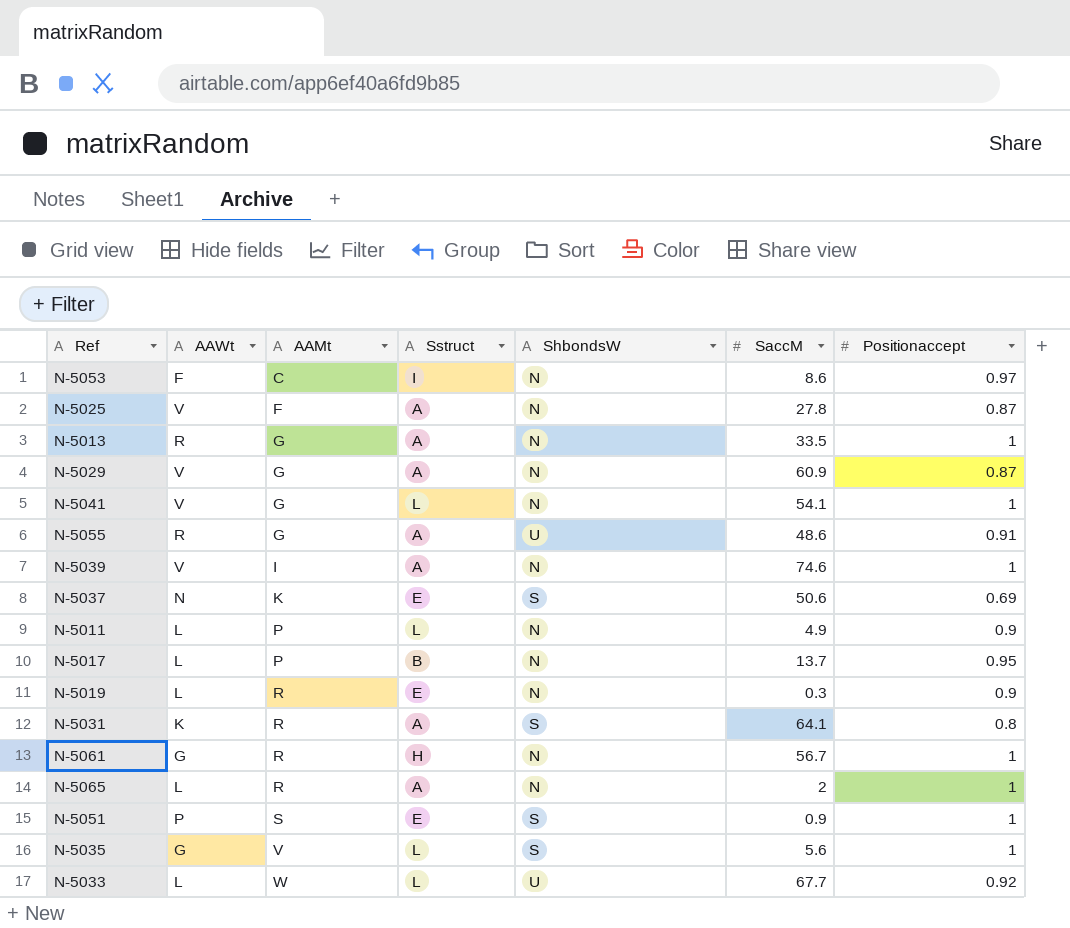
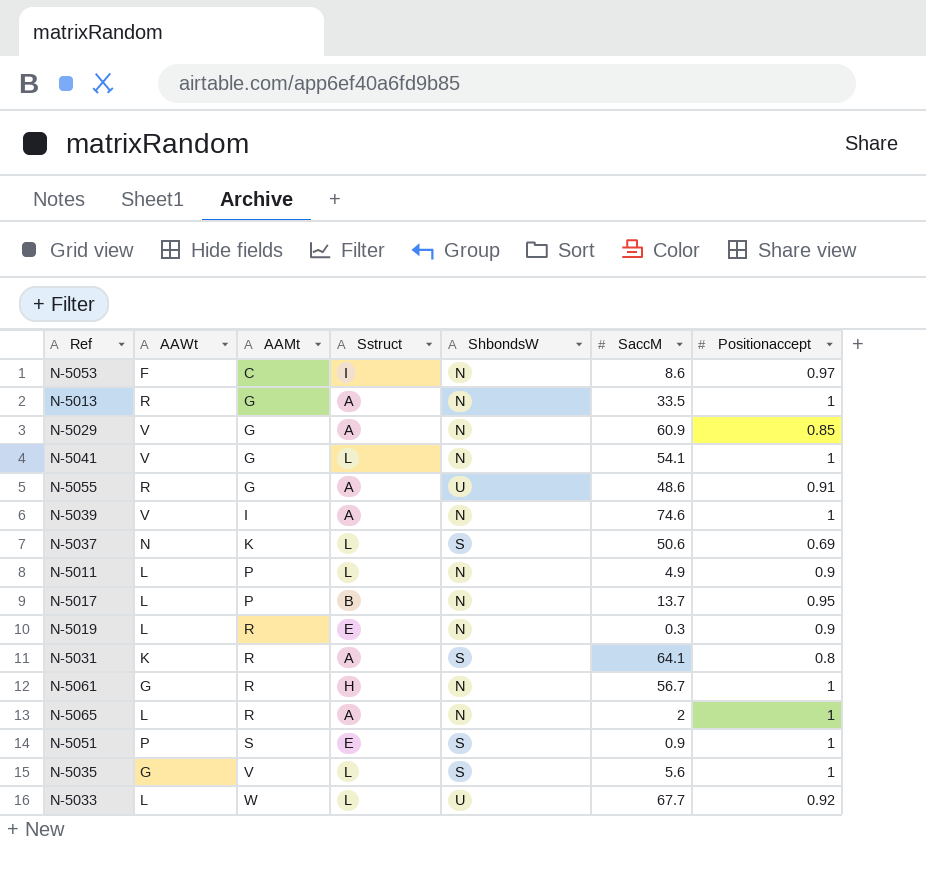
row N-5025: V | F | A | N | 27.8 | 0.87 -> none
N-5029 | Positionaccept: 0.87 -> 0.85
N-5037 | Sstruct: E -> L

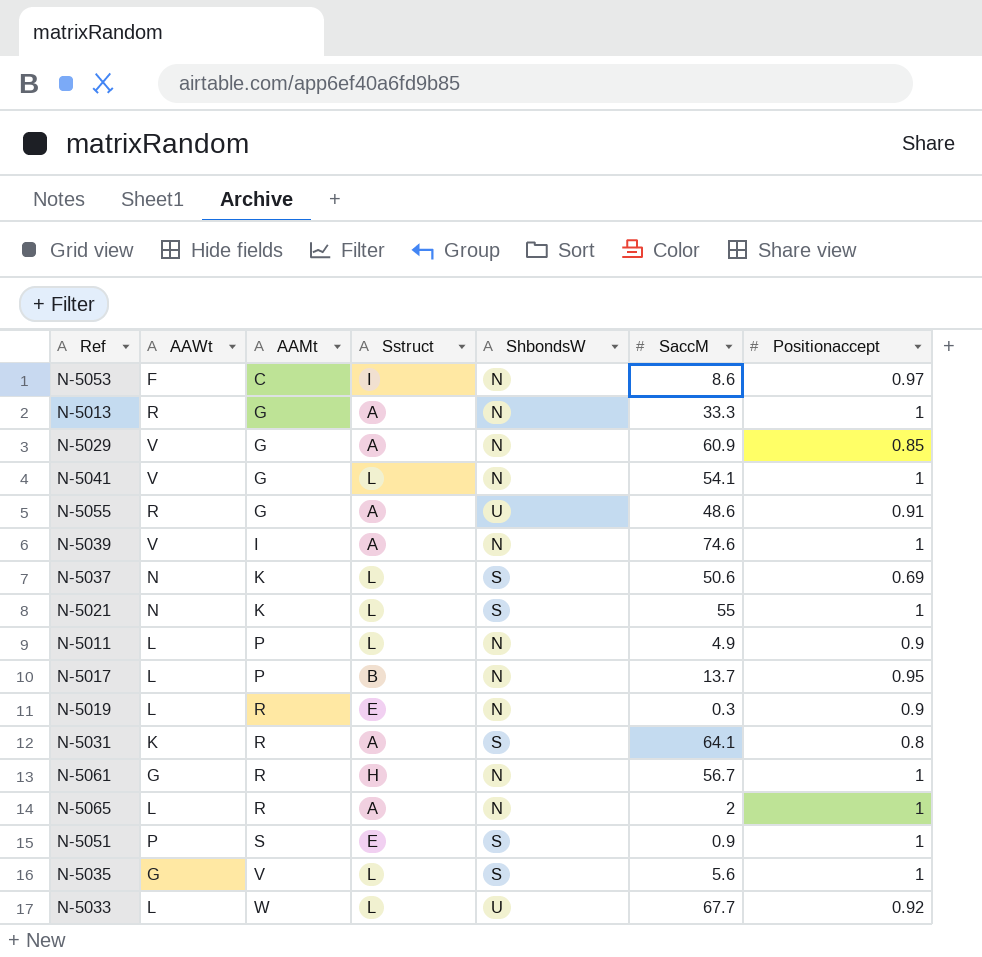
N-5013 | SaccM: 33.5 -> 33.3
row N-5021: none -> N | K | L | S | 55 | 1

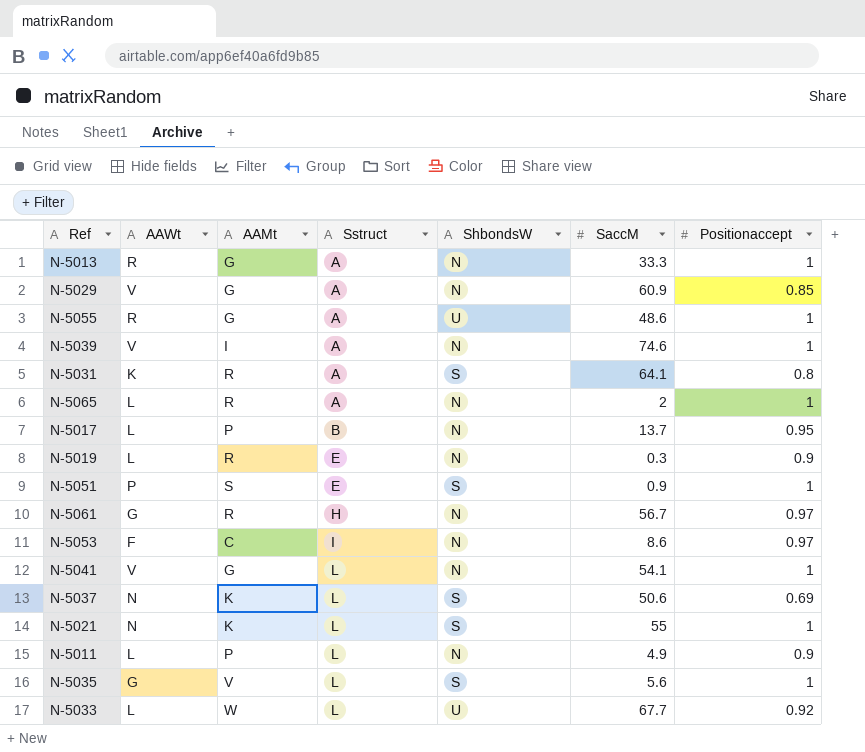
row order: AAMt ascending -> Sstruct ascending
N-5055 | Positionaccept: 0.91 -> 1
N-5061 | Positionaccept: 1 -> 0.97

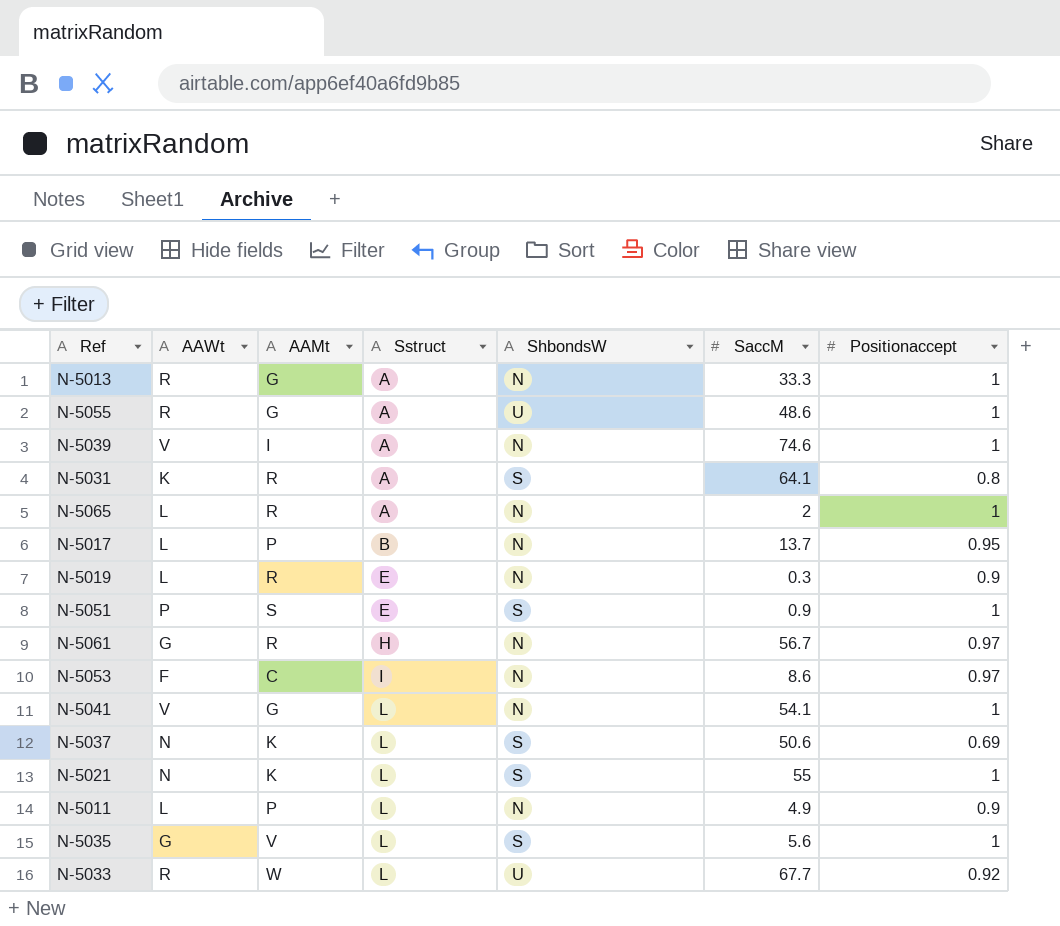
row N-5029: V | G | A | N | 60.9 | 0.85 -> none
N-5033 | AAWt: L -> R

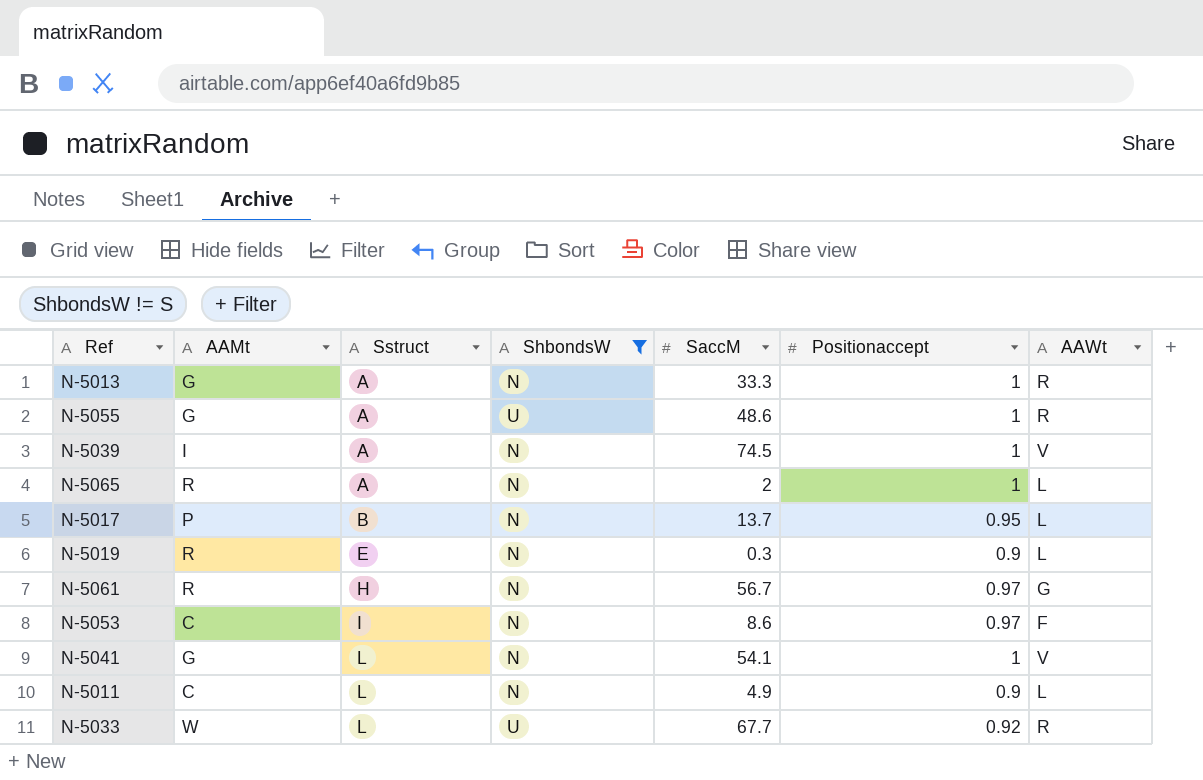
filter: none -> ShbondsW != S
column AAWt | position: 2 -> 7
N-5039 | SaccM: 74.6 -> 74.5
N-5011 | AAMt: P -> C

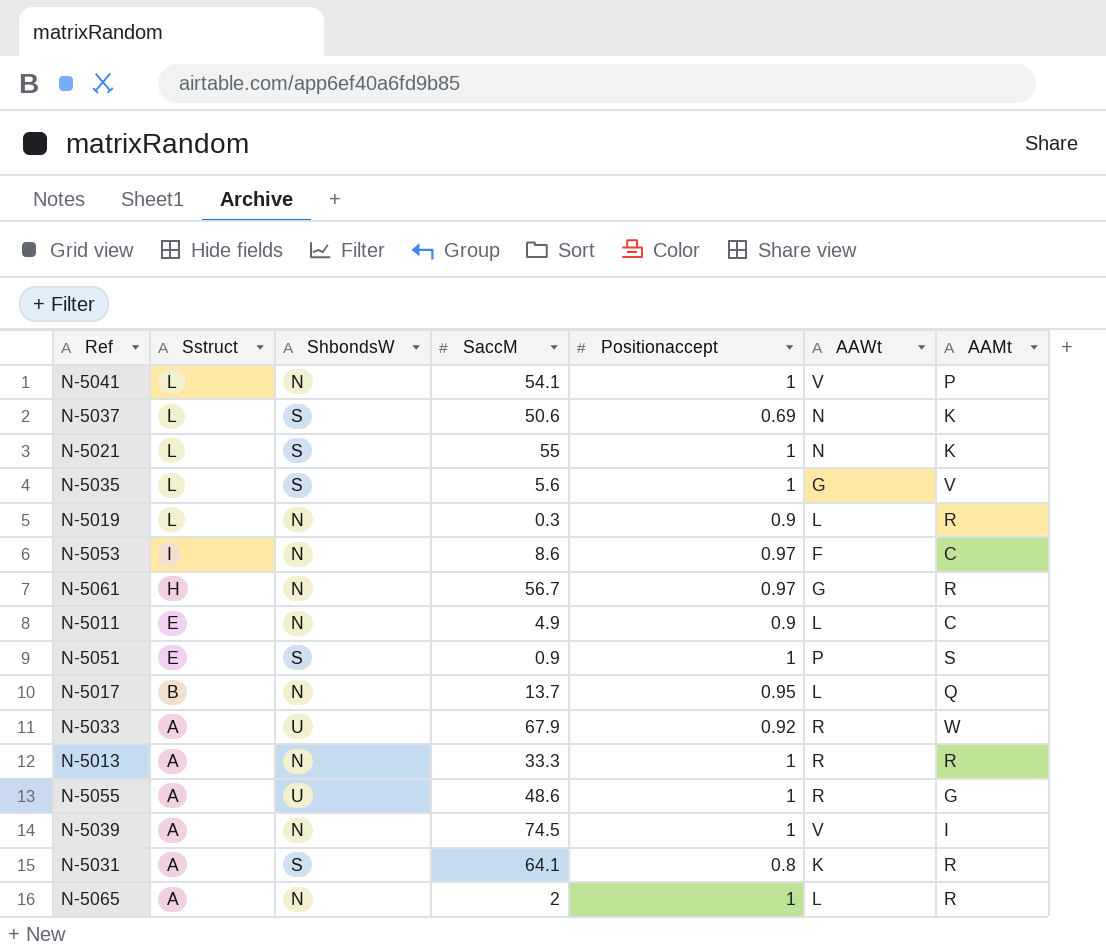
filter: ShbondsW != S -> none
row order: Sstruct ascending -> Sstruct descending
column AAMt | position: 2 -> 7
N-5041 | AAMt: G -> P
N-5019 | Sstruct: E -> L
N-5011 | Sstruct: L -> E
N-5017 | AAMt: P -> Q
N-5033 | Sstruct: L -> A
N-5033 | SaccM: 67.7 -> 67.9
N-5013 | AAMt: G -> R

